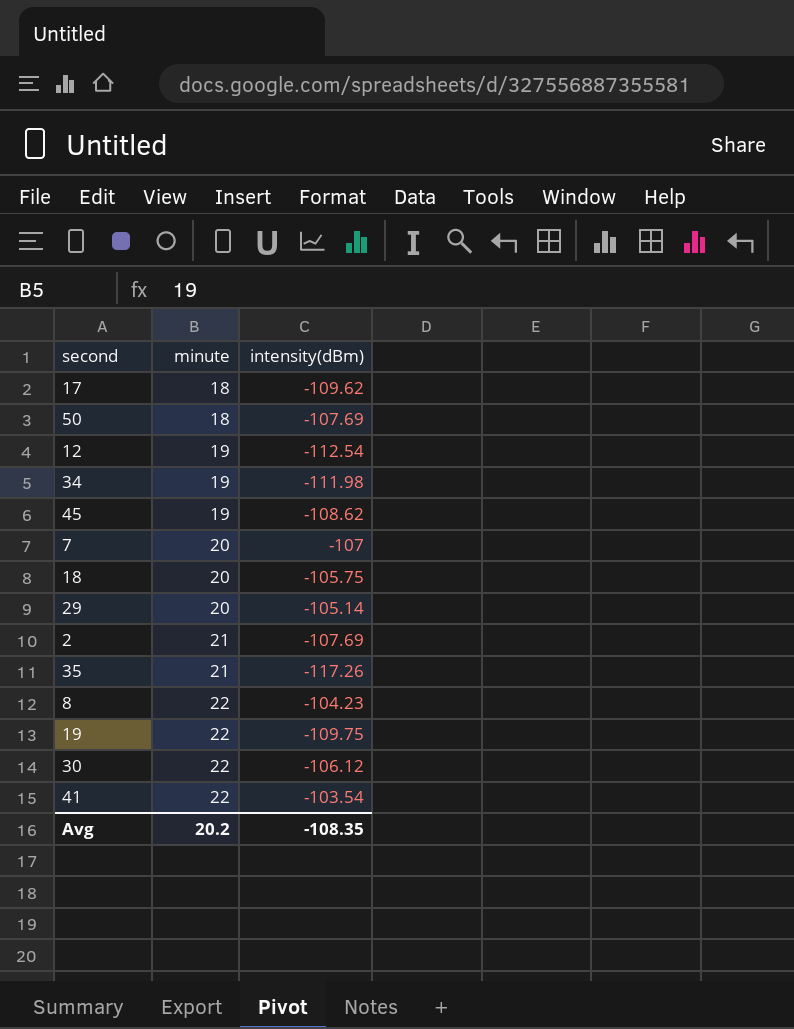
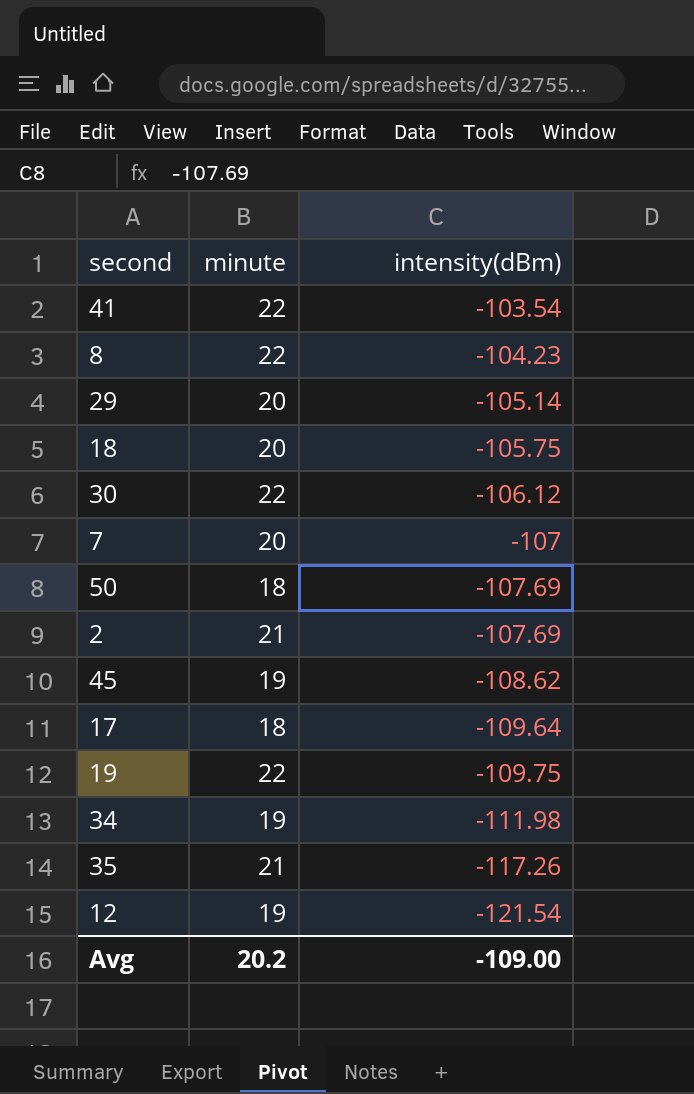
row order: minute ascending -> intensity(dBm) descending
17 | intensity(dBm): -109.62 -> -109.64
12 | intensity(dBm): -112.54 -> -121.54
Avg | intensity(dBm): -108.35 -> -109.00

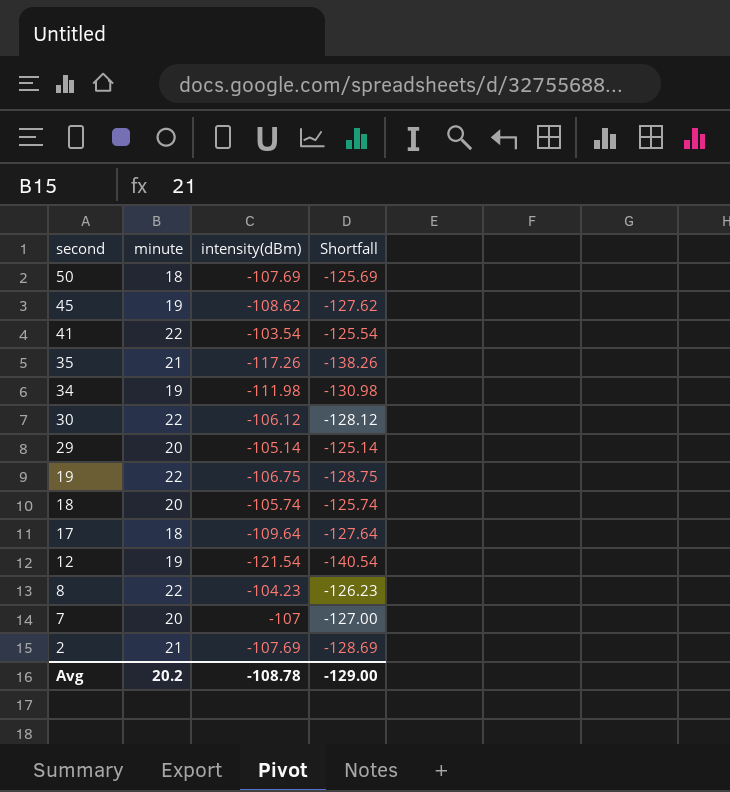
row order: intensity(dBm) descending -> second descending
column Shortfall | formula: none -> [intensity(dBm)] - [minute]
19 | intensity(dBm): -109.75 -> -106.75
18 | intensity(dBm): -105.75 -> -105.74
Avg | intensity(dBm): -109.00 -> -108.78

